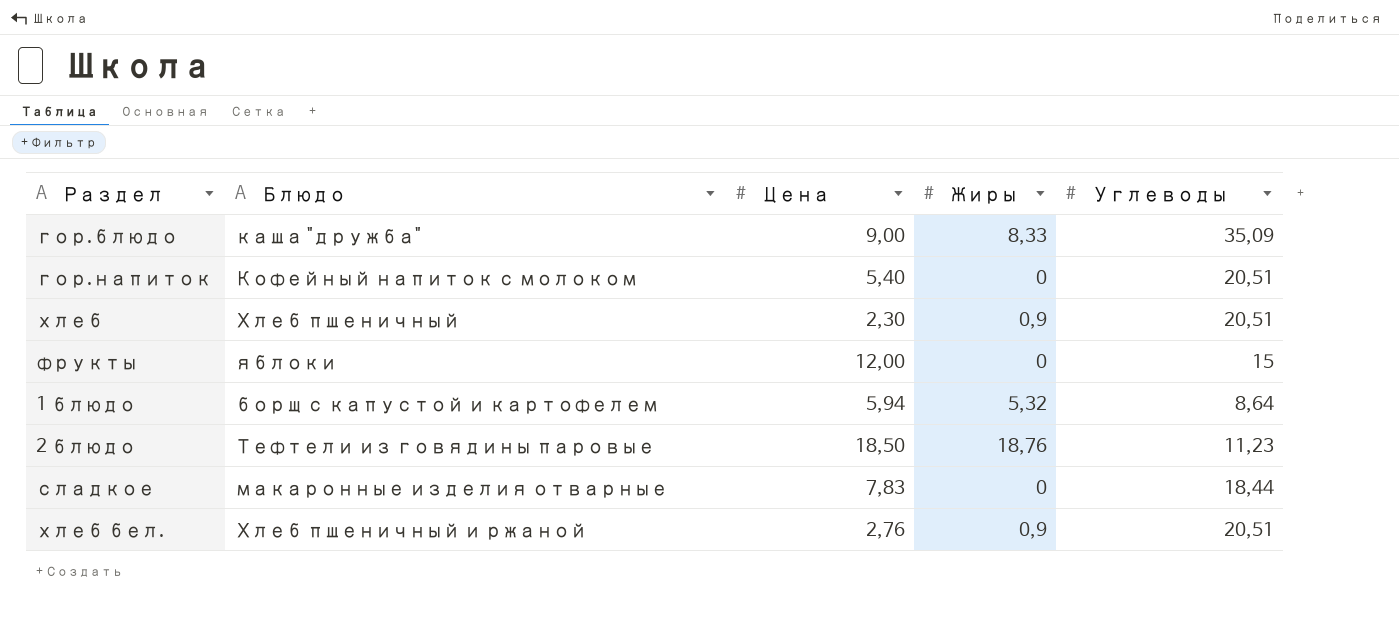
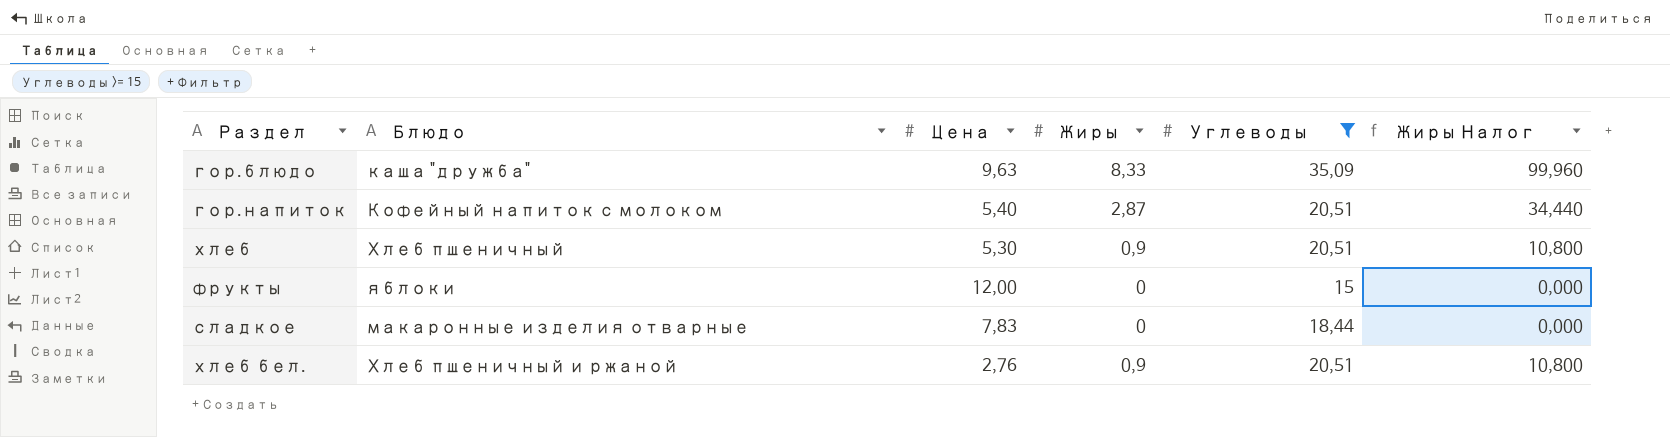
filter: none -> Углеводы >= 15
column Жиры Налог | formula: none -> [Жиры] * 12
гор.блюдо | Цена: 9,00 -> 9,63
гор.напиток | Жиры: 0 -> 2,87
хлеб | Цена: 2,30 -> 5,30

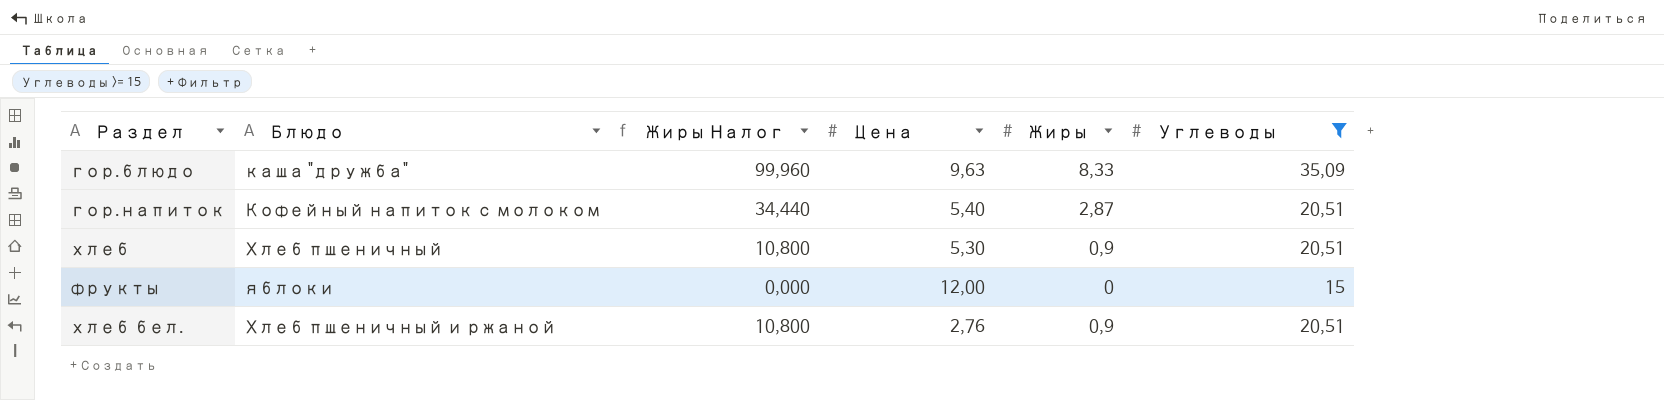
column Жиры Налог | position: 6 -> 3
row сладкое: макаронные изделия отварные | 7,83 | 0 | 18,44 | 0,000 -> none

